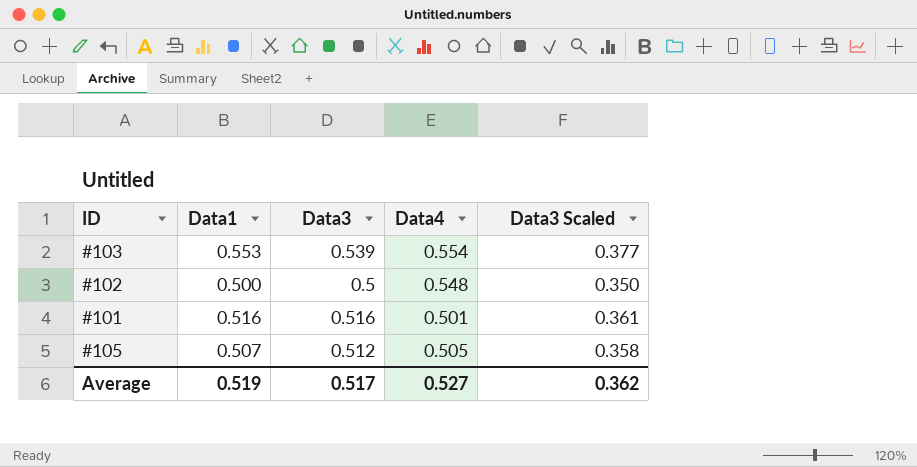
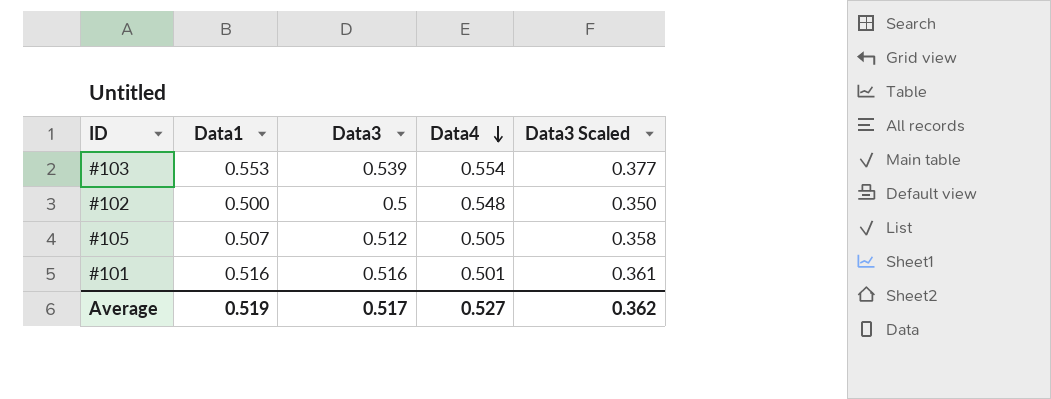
row order: none -> Data4 descending

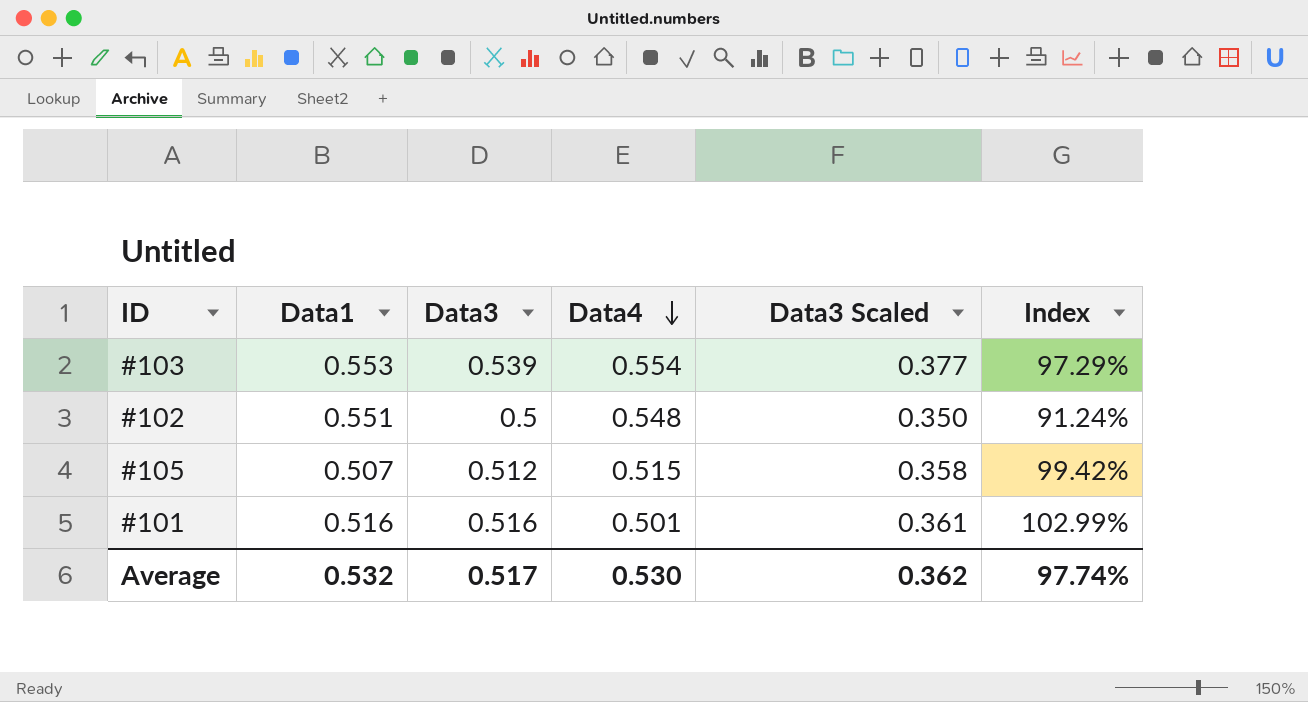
column Index | formula: none -> [Data3] / [Data4]
#102 | Data1: 0.500 -> 0.551
#105 | Data4: 0.505 -> 0.515
Average | Data1: 0.519 -> 0.532
Average | Data4: 0.527 -> 0.530

